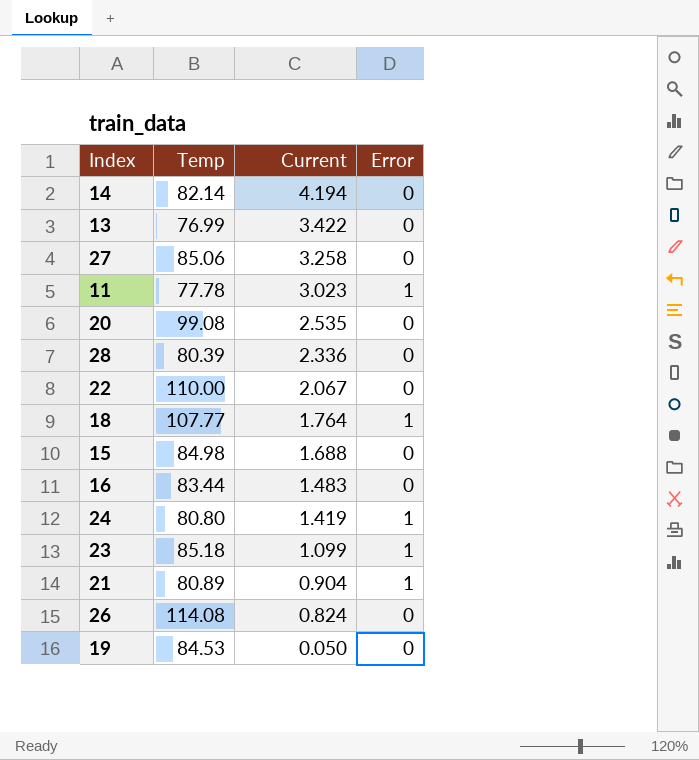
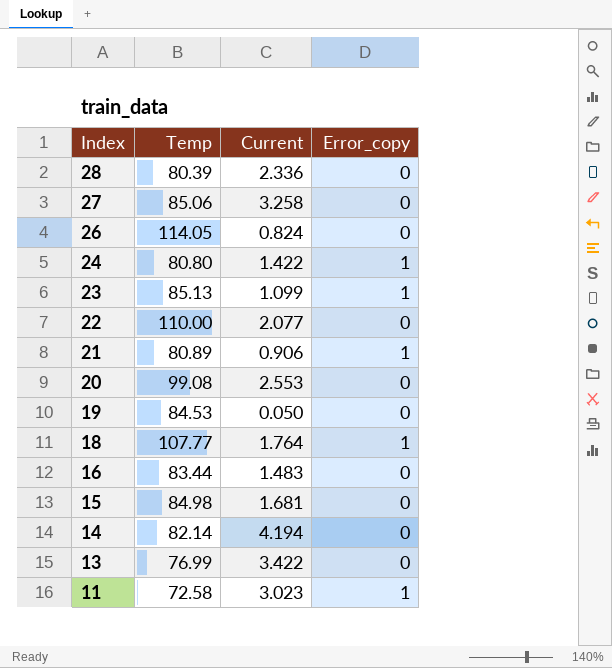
row order: Current descending -> Index descending
column name: Error -> Error_copy
26 | Temp: 114.08 -> 114.05
24 | Current: 1.419 -> 1.422
23 | Temp: 85.18 -> 85.13
22 | Current: 2.067 -> 2.077
21 | Current: 0.904 -> 0.906
20 | Current: 2.535 -> 2.553
15 | Current: 1.688 -> 1.681
11 | Temp: 77.78 -> 72.58

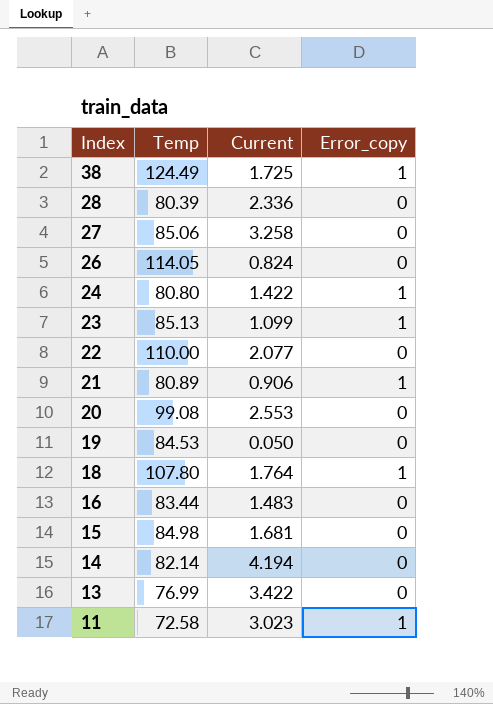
row 38: none -> 124.49 | 1.725 | 1
18 | Temp: 107.77 -> 107.80

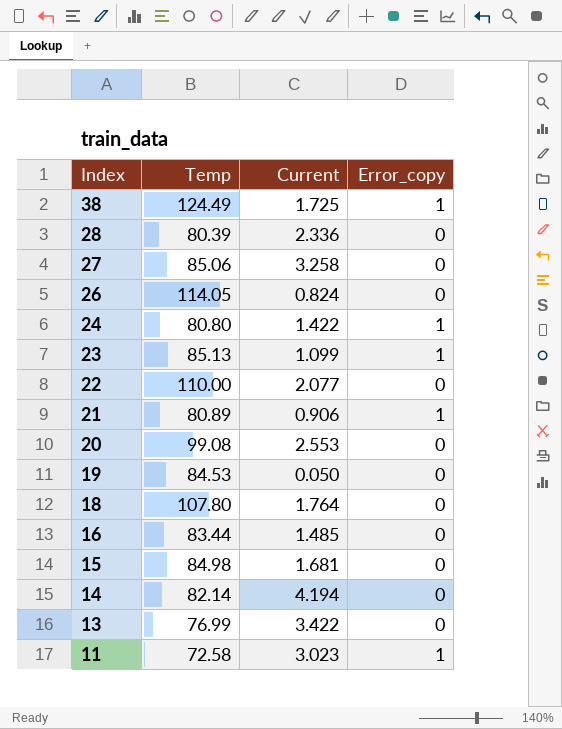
18 | Error_copy: 1 -> 0
16 | Current: 1.483 -> 1.485

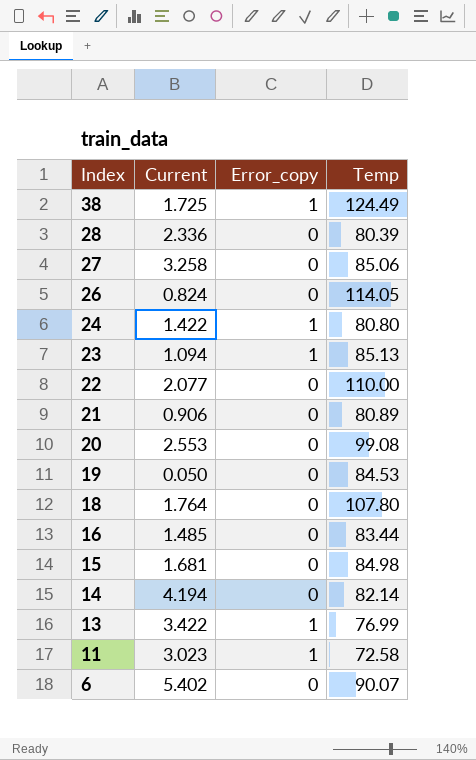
column Temp | position: 2 -> 4
23 | Current: 1.099 -> 1.094
21 | Error_copy: 1 -> 0
13 | Error_copy: 0 -> 1
row 6: none -> 5.402 | 0 | 90.07

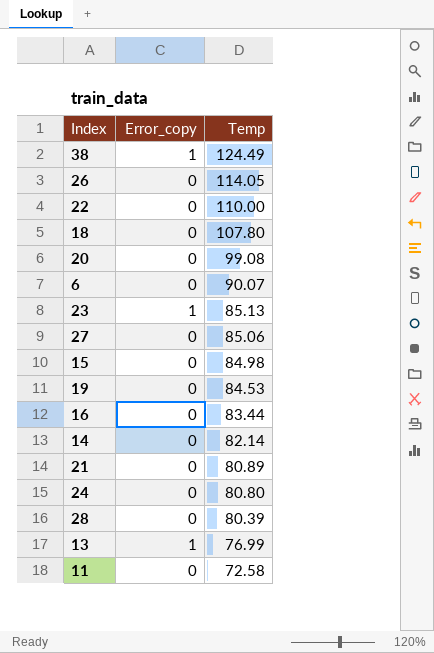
row order: Index descending -> Temp descending
column Current | position: 2 -> none
24 | Error_copy: 1 -> 0
11 | Error_copy: 1 -> 0

